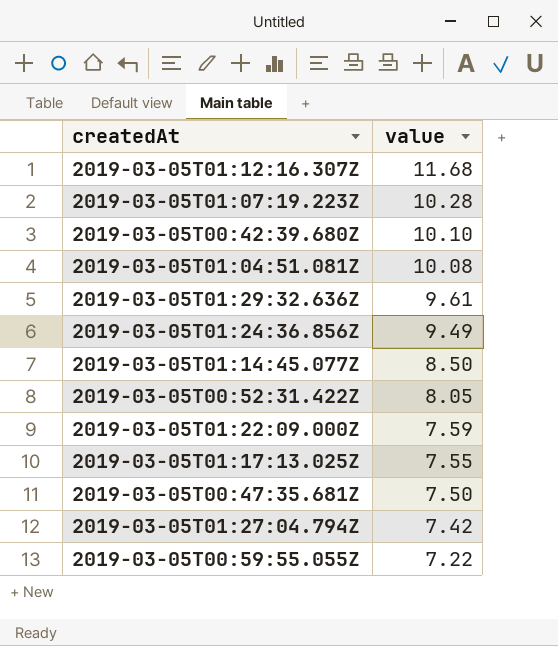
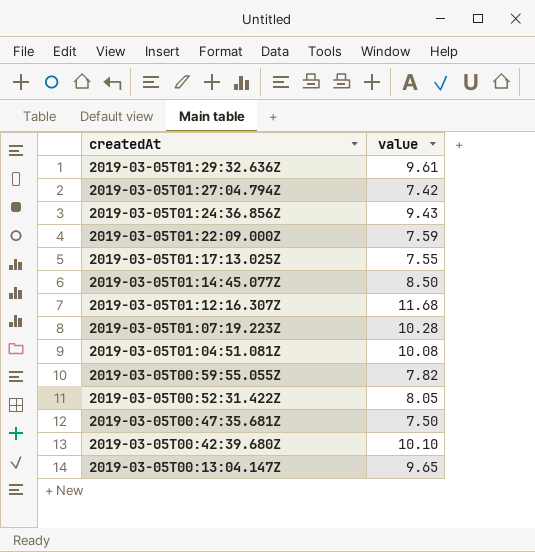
row order: value descending -> createdAt descending
2019-03-05T01:24:36.856Z | value: 9.49 -> 9.43
2019-03-05T00:59:55.055Z | value: 7.22 -> 7.82
row 2019-03-05T00:13:04.147Z: none -> 9.65

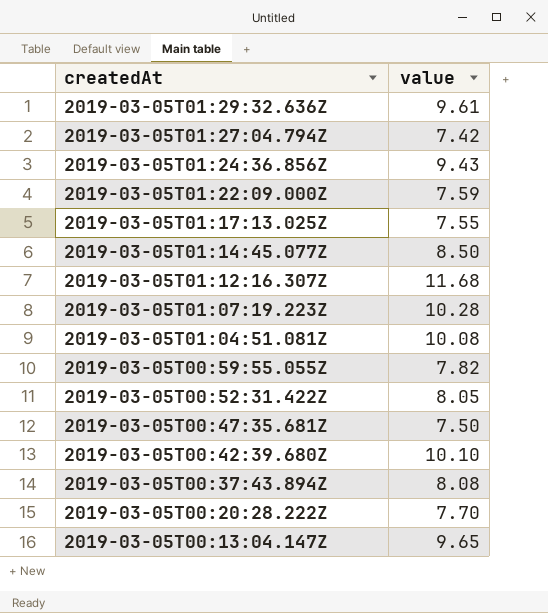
row 2019-03-05T00:37:43.894Z: none -> 8.08
row 2019-03-05T00:20:28.222Z: none -> 7.70

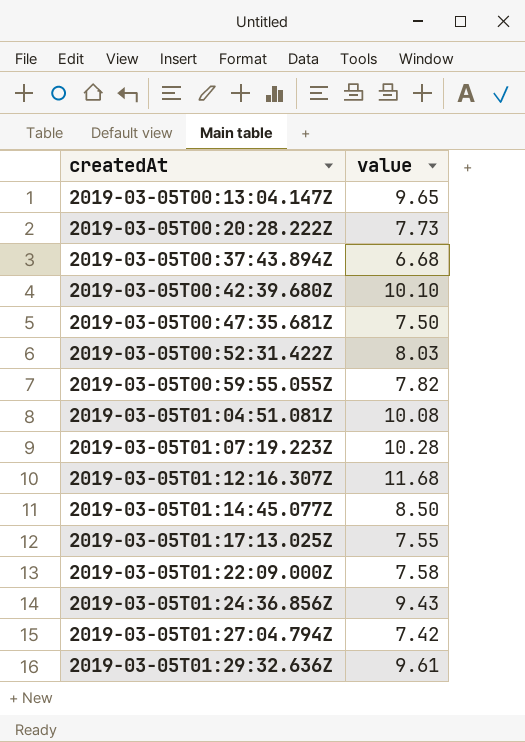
row order: createdAt descending -> createdAt ascending
2019-03-05T00:20:28.222Z | value: 7.70 -> 7.73
2019-03-05T00:37:43.894Z | value: 8.08 -> 6.68
2019-03-05T00:52:31.422Z | value: 8.05 -> 8.03
2019-03-05T01:22:09.000Z | value: 7.59 -> 7.58

